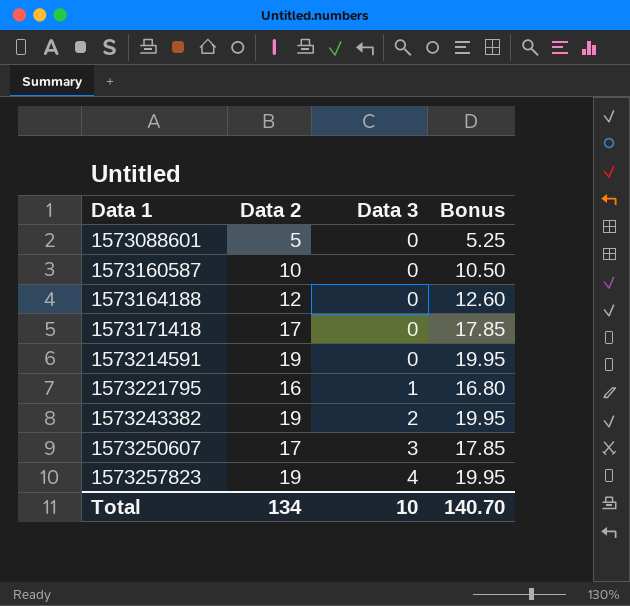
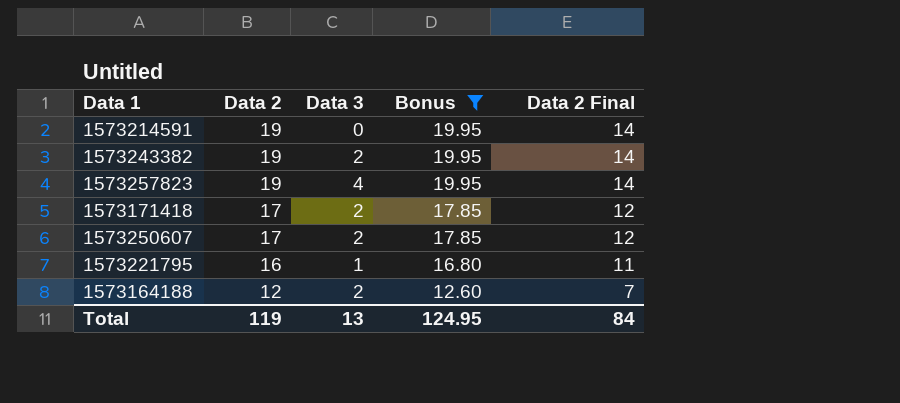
filter: none -> Bonus >= 12.60
row order: Data 1 ascending -> Data 2 descending
column Data 2 Final | formula: none -> [Data 2] - 5
1573171418 | Data 3: 0 -> 2
1573250607 | Data 3: 3 -> 2
1573164188 | Data 3: 0 -> 2
Total | Data 2: 134 -> 119
Total | Data 3: 10 -> 13
Total | Bonus: 140.70 -> 124.95

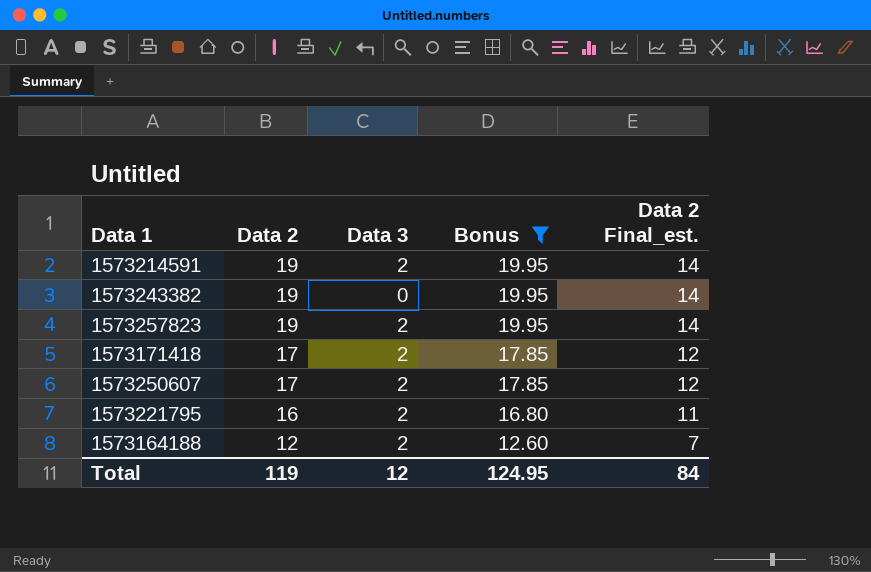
column name: Data 2 Final -> Data 2 Final_est.
1573214591 | Data 3: 0 -> 2
1573243382 | Data 3: 2 -> 0
1573257823 | Data 3: 4 -> 2
1573221795 | Data 3: 1 -> 2
Total | Data 3: 13 -> 12

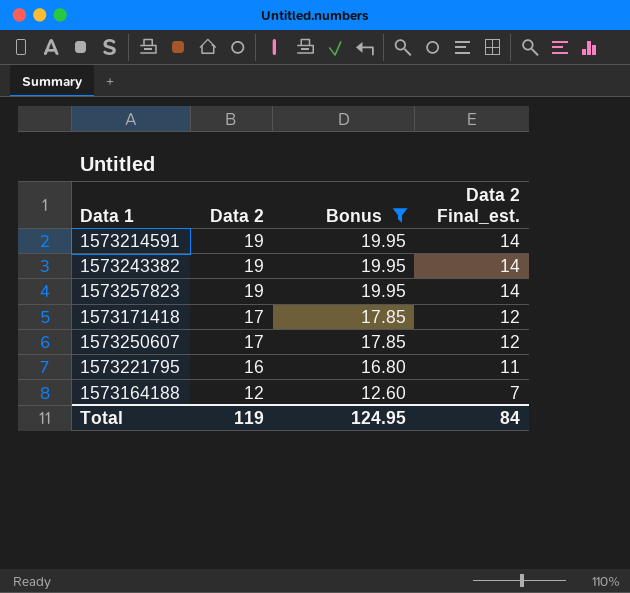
column Data 3 | position: 3 -> none

